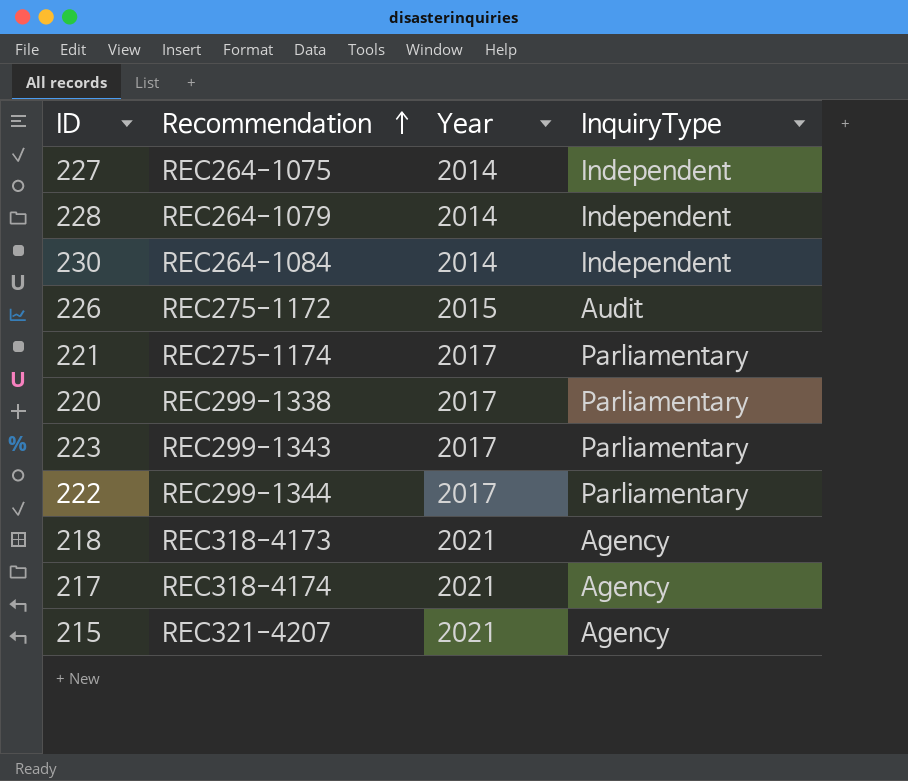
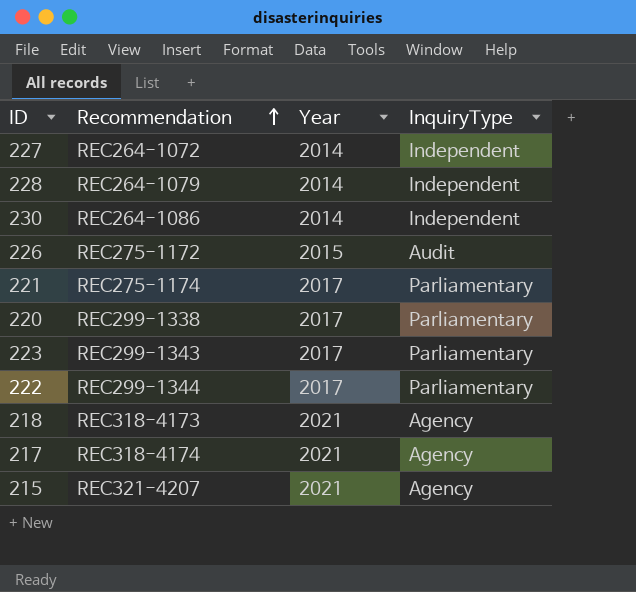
227 | Recommendation: REC264-1075 -> REC264-1072
230 | Recommendation: REC264-1084 -> REC264-1086

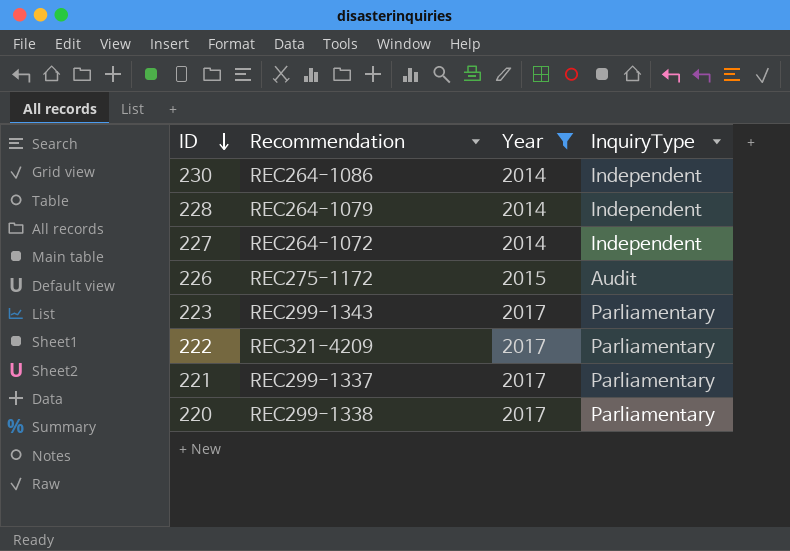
filter: none -> Year != 2021
row order: Recommendation ascending -> ID descending
222 | Recommendation: REC299-1344 -> REC321-4209
221 | Recommendation: REC275-1174 -> REC299-1337

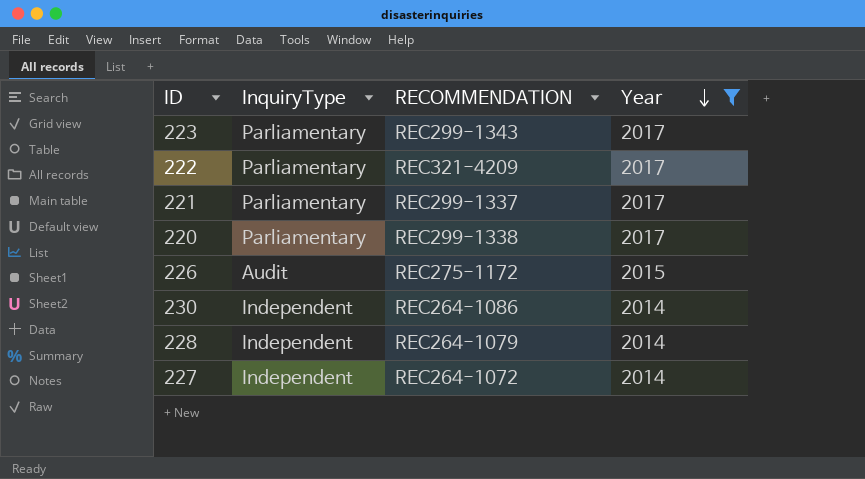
row order: ID descending -> Year descending
column InquiryType | position: 4 -> 2
column name: Recommendation -> RECOMMENDATION

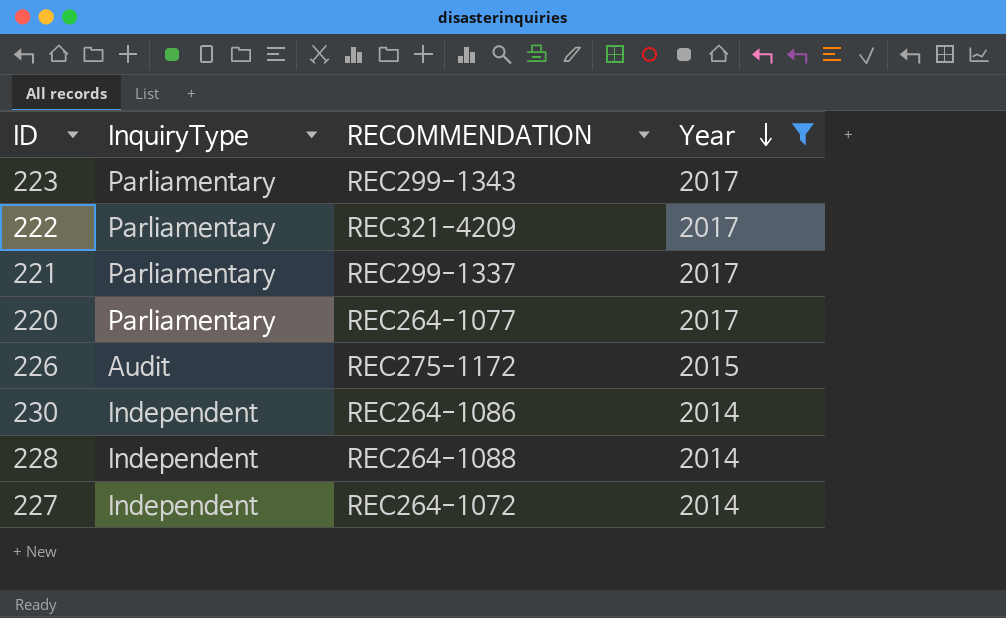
220 | RECOMMENDATION: REC299-1338 -> REC264-1077
228 | RECOMMENDATION: REC264-1079 -> REC264-1088

